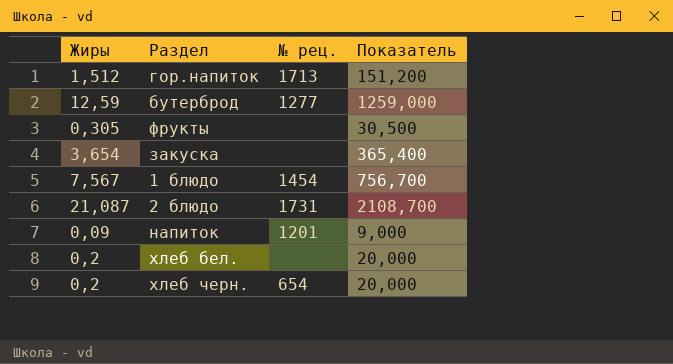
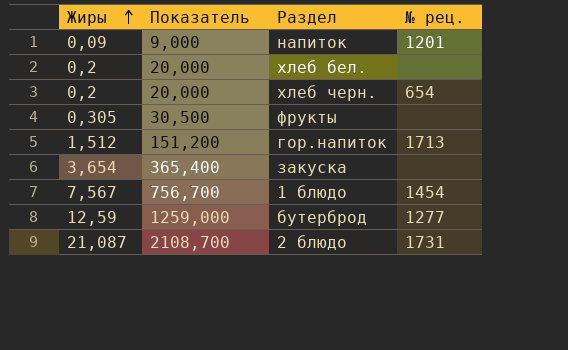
row order: none -> Жиры ascending
column Показатель | position: 4 -> 2

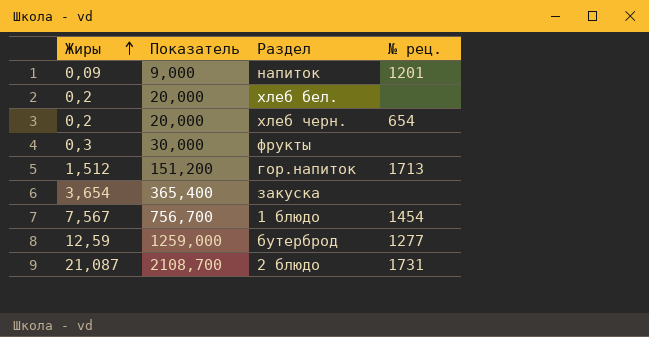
фрукты | Жиры: 0,305 -> 0,3
фрукты | Показатель: 30,500 -> 30,000

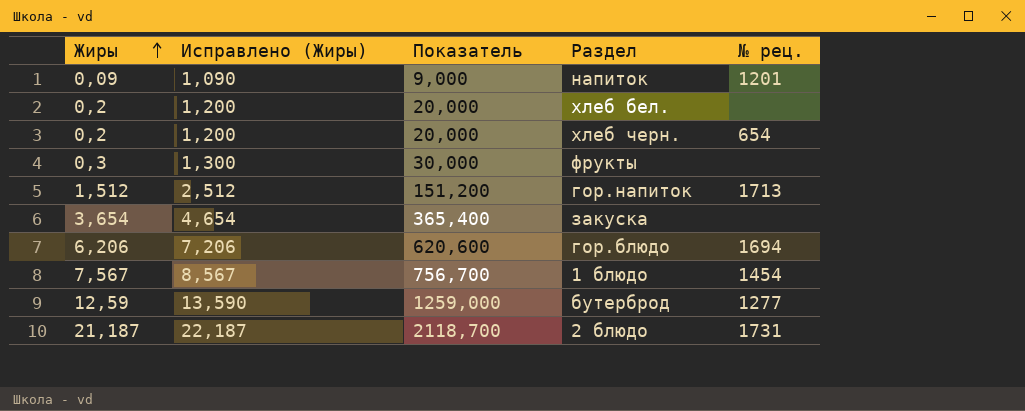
column Исправлено (Жиры) | formula: none -> [Жиры] + 1
row гор.блюдо: none -> 6,206 | 7,206 | 620,600 | 1694
2 блюдо | Жиры: 21,087 -> 21,187
2 блюдо | Показатель: 2108,700 -> 2118,700

